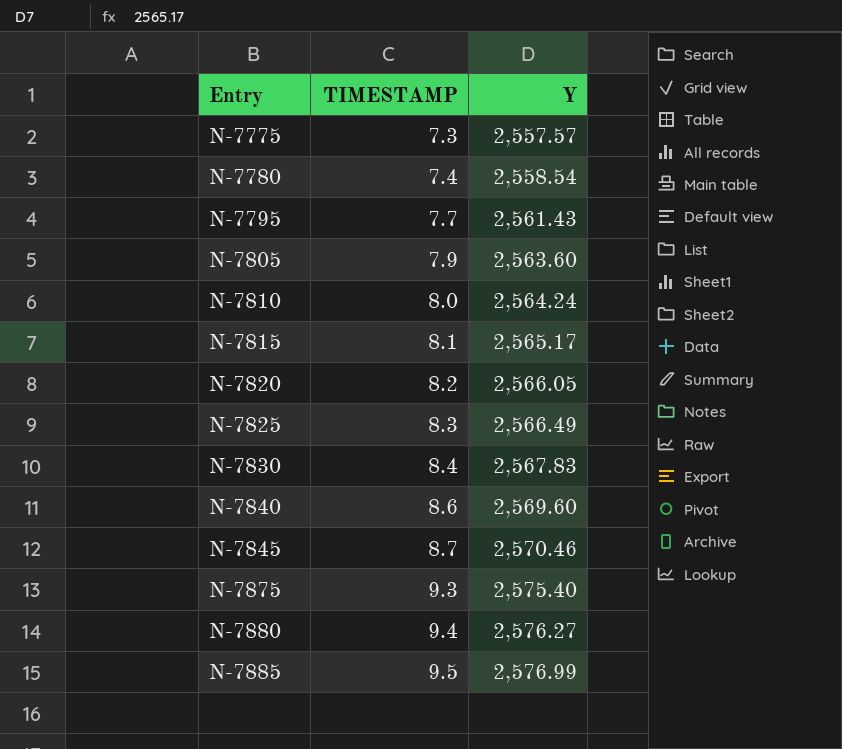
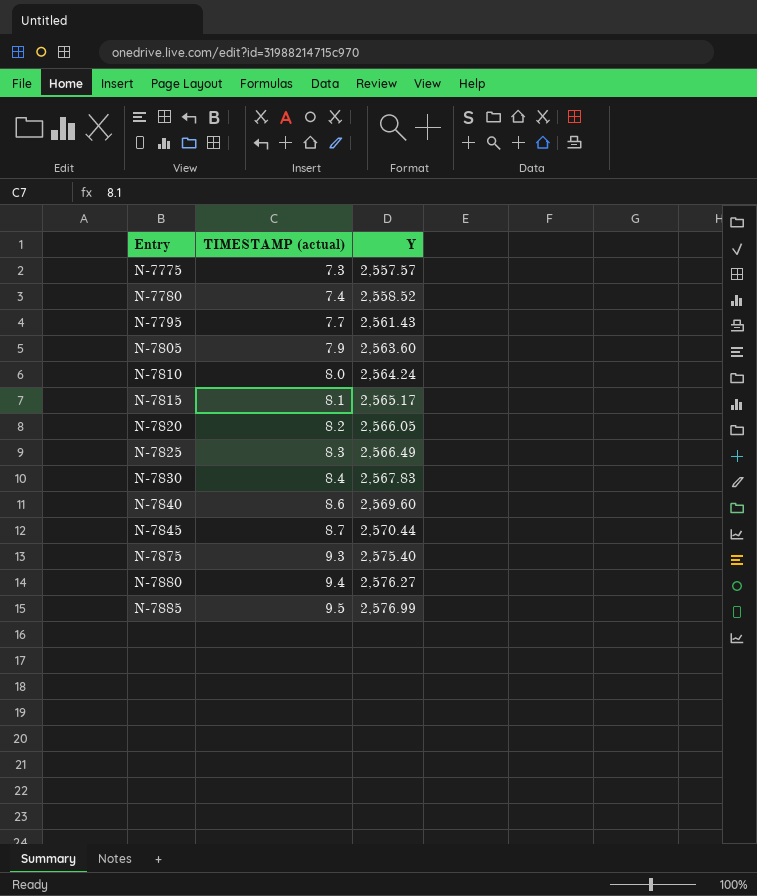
column name: TIMESTAMP -> TIMESTAMP (actual)
N-7780 | Y: 2,558.54 -> 2,558.52
N-7845 | Y: 2,570.46 -> 2,570.44

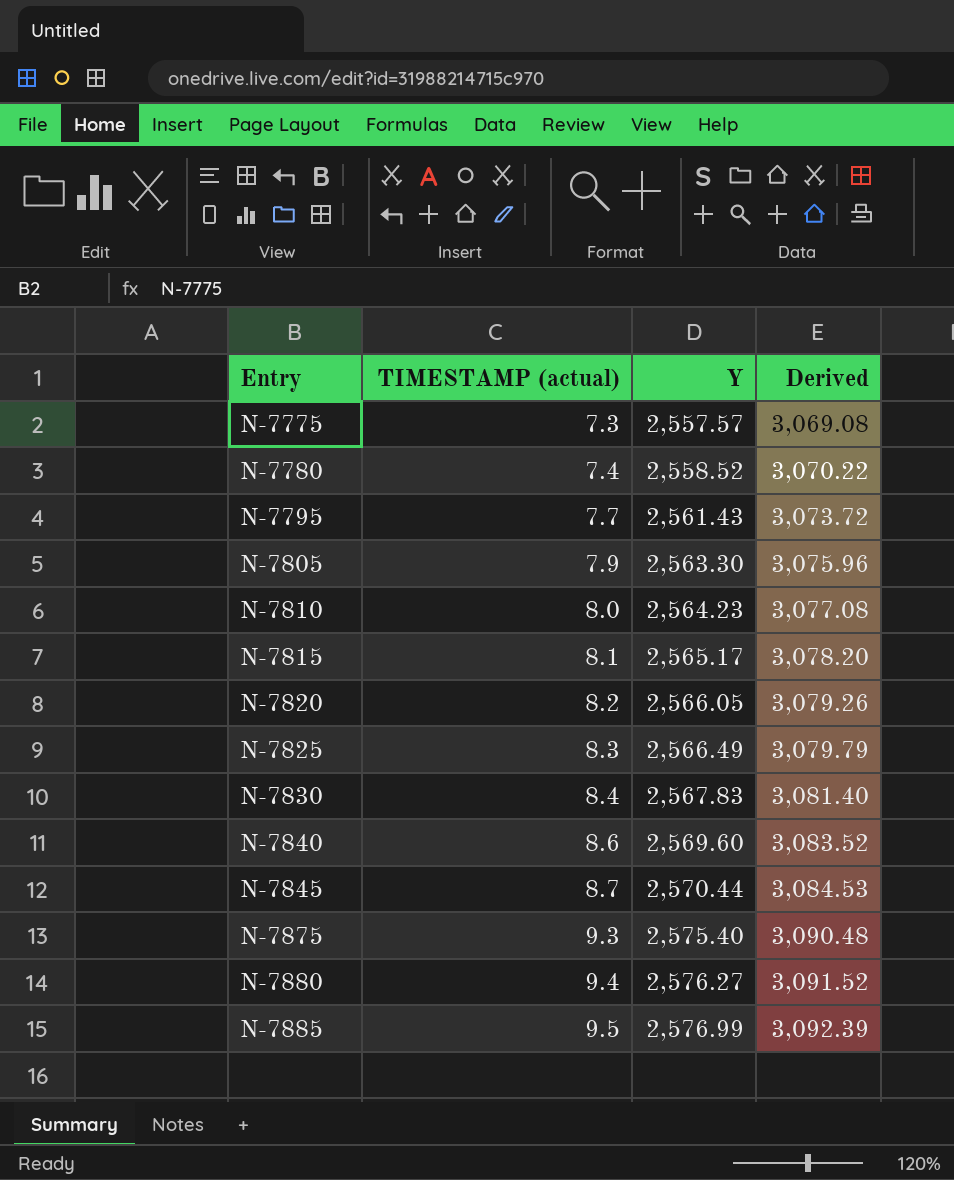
column Derived | formula: none -> [Y] * 1.2
N-7805 | Y: 2,563.60 -> 2,563.30
N-7810 | Y: 2,564.24 -> 2,564.23

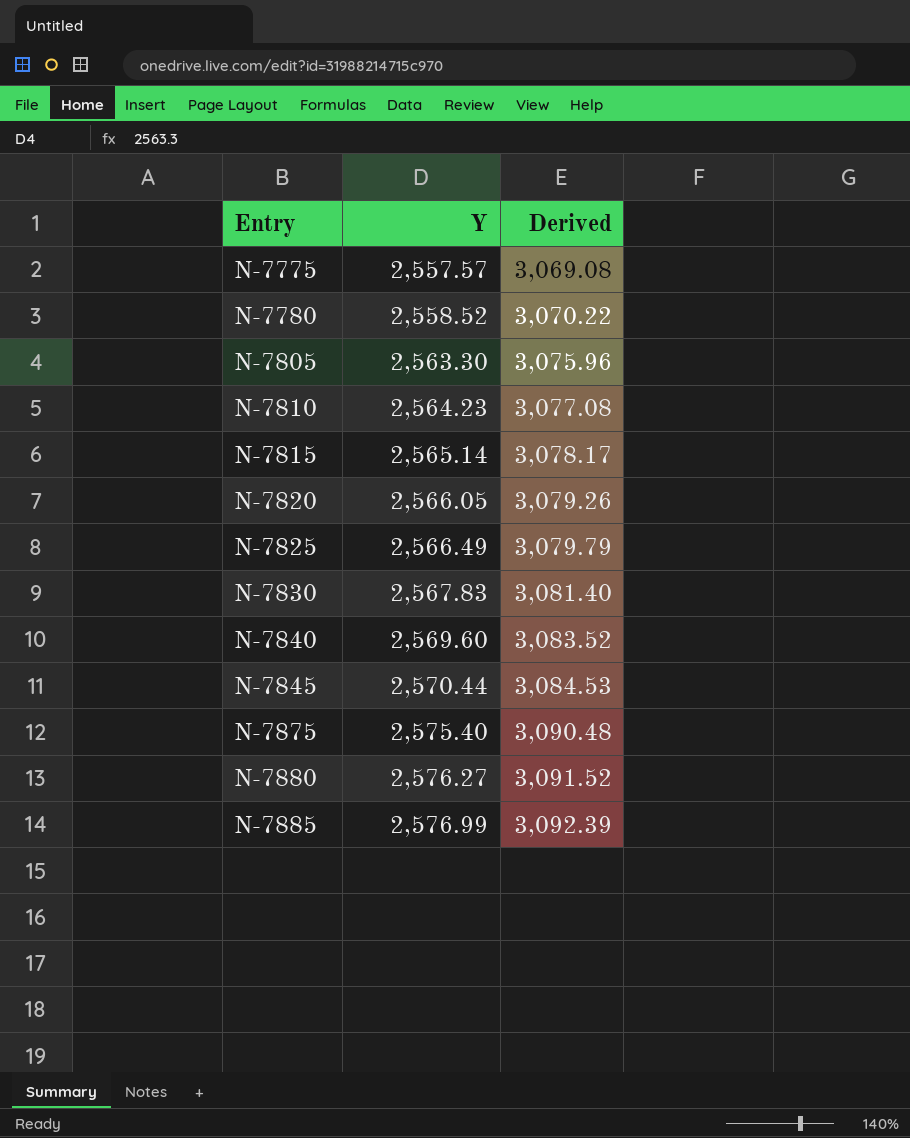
column TIMESTAMP (actual) | position: 2 -> none
row N-7795: 7.7 | 2,561.43 | 3,073.72 -> none
N-7815 | Y: 2,565.17 -> 2,565.14
N-7815 | Derived: 3,078.20 -> 3,078.17

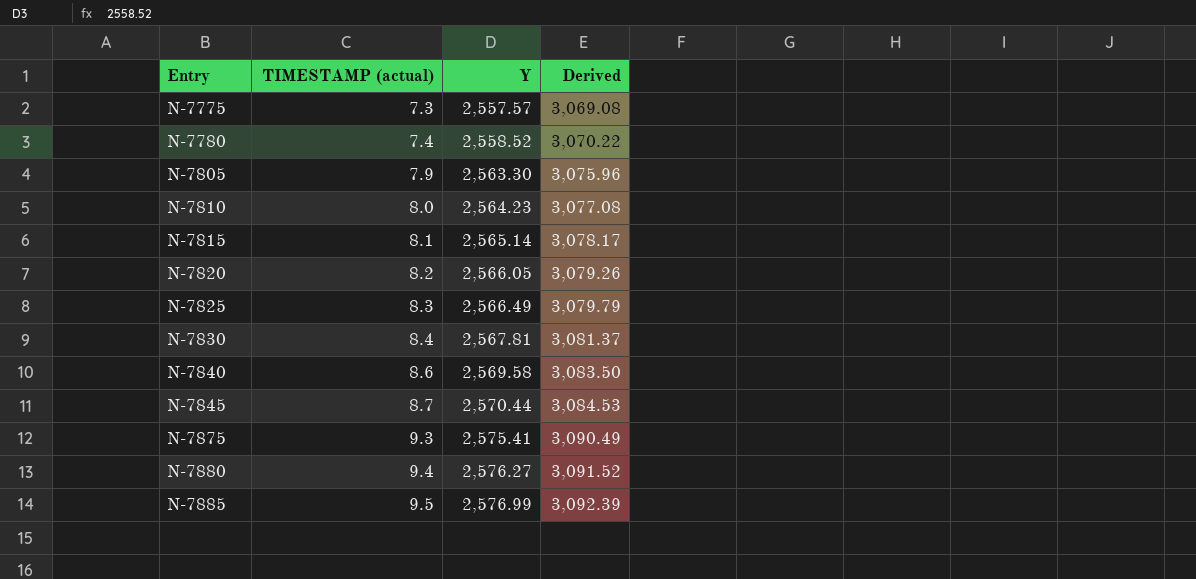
column TIMESTAMP (actual) | position: none -> 2
N-7830 | Y: 2,567.83 -> 2,567.81
N-7830 | Derived: 3,081.40 -> 3,081.37
N-7840 | Y: 2,569.60 -> 2,569.58
N-7840 | Derived: 3,083.52 -> 3,083.50
N-7875 | Y: 2,575.40 -> 2,575.41
N-7875 | Derived: 3,090.48 -> 3,090.49

